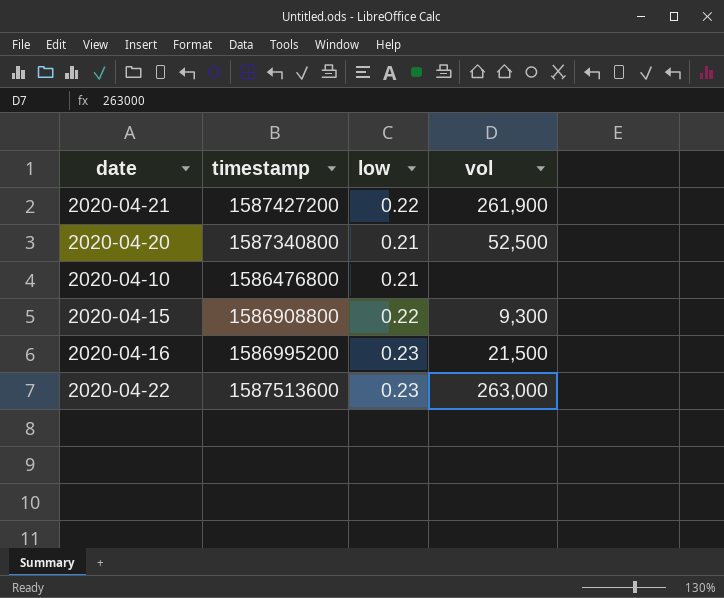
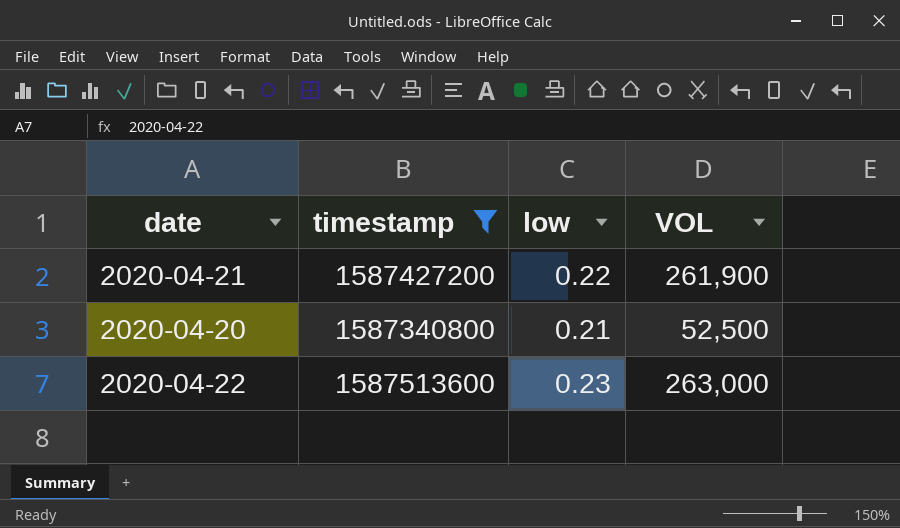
filter: none -> timestamp >= 1587340800
column name: vol -> VOL

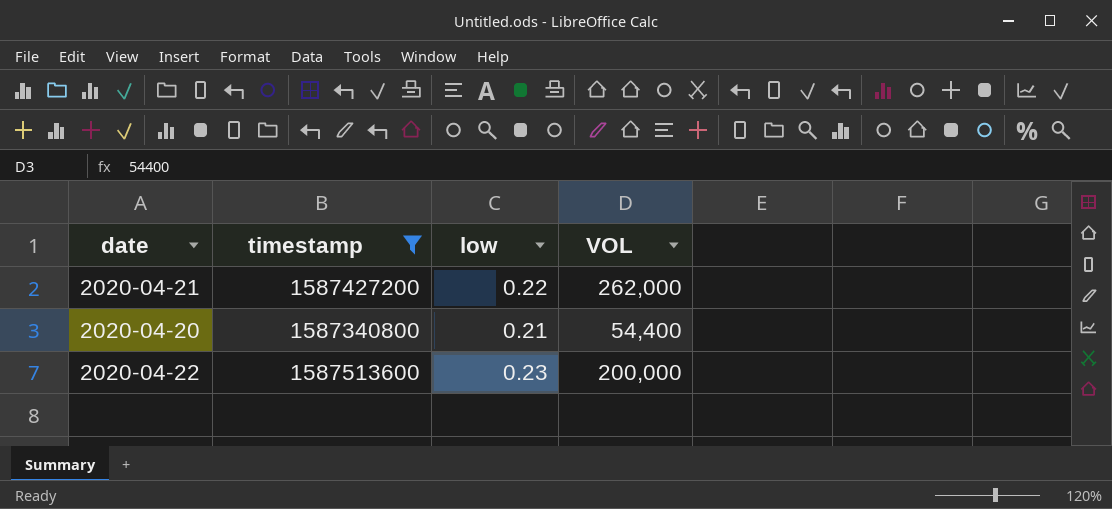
2020-04-21 | VOL: 261,900 -> 262,000
2020-04-20 | VOL: 52,500 -> 54,400
2020-04-22 | VOL: 263,000 -> 200,000

